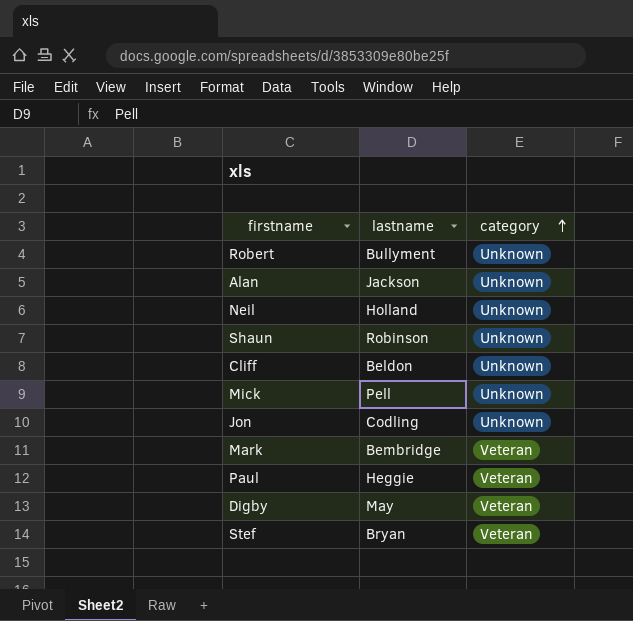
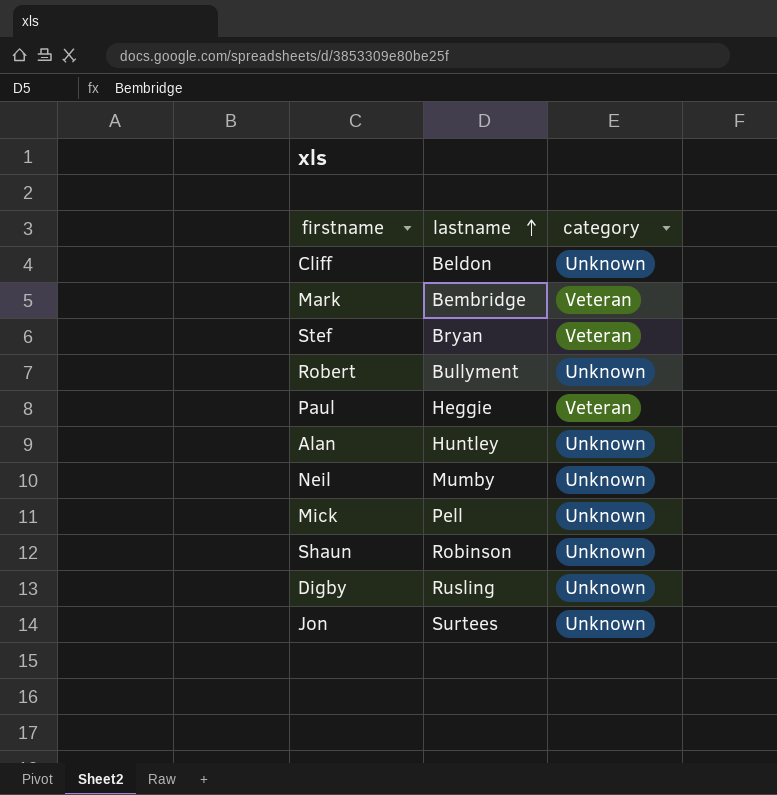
row order: category ascending -> lastname ascending
Alan | lastname: Jackson -> Huntley
Neil | lastname: Holland -> Mumby
Digby | lastname: May -> Rusling
Digby | category: Veteran -> Unknown
Jon | lastname: Codling -> Surtees

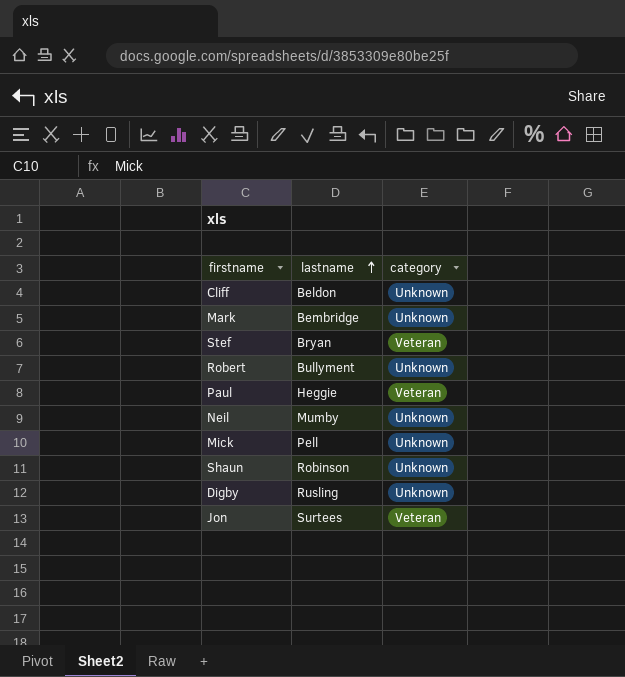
row Alan: Huntley | Unknown -> none
Mark | category: Veteran -> Unknown
Jon | category: Unknown -> Veteran

